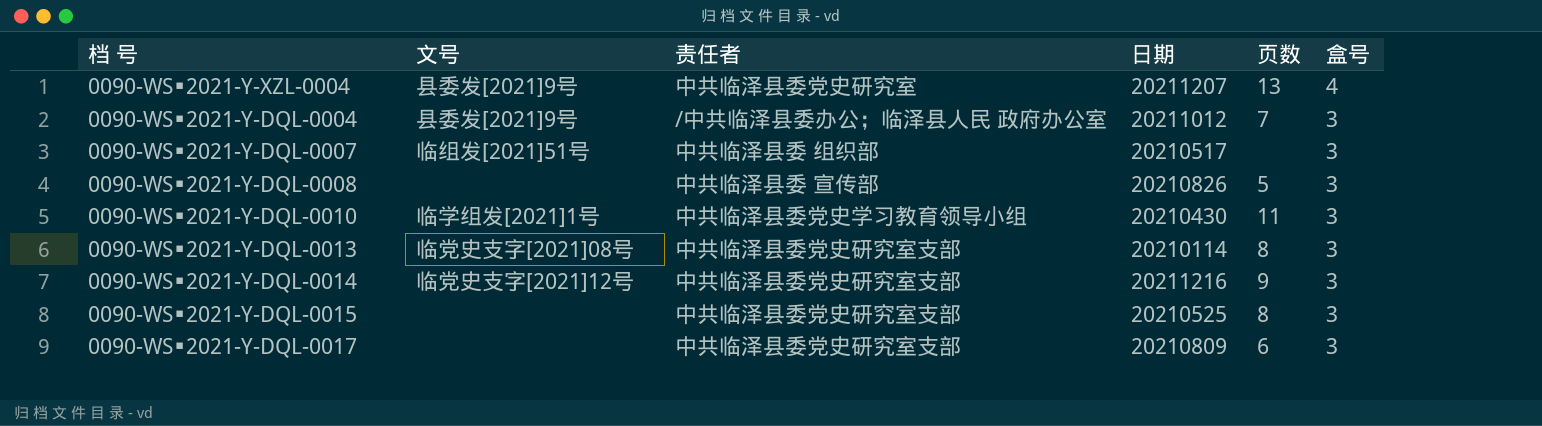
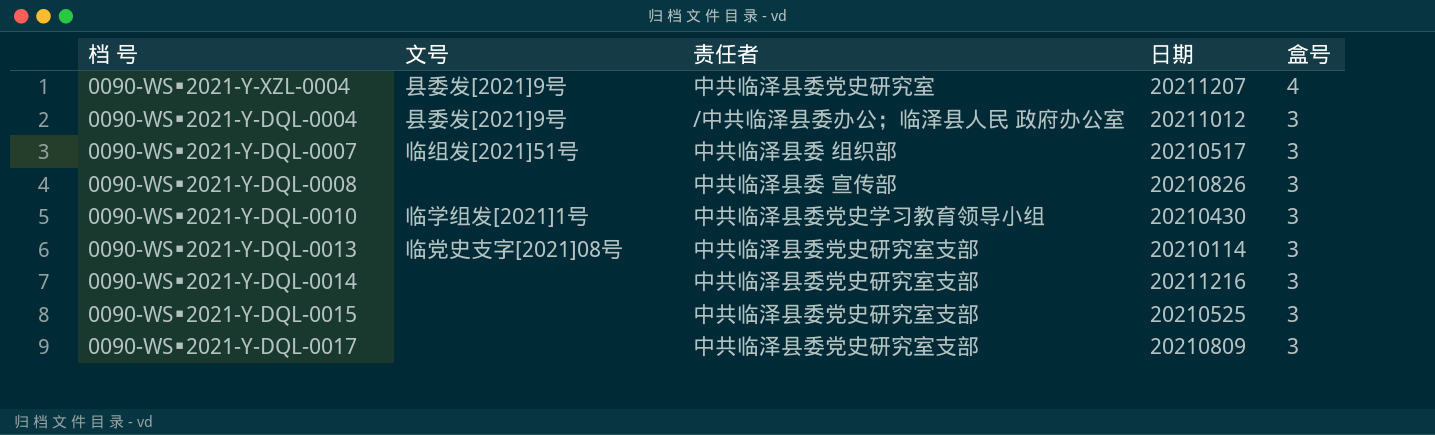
column 页数 | position: 5 -> none
0090-WS▪2021-Y-DQL-0014 | 文号: 临党史支字[2021]12号 -> none

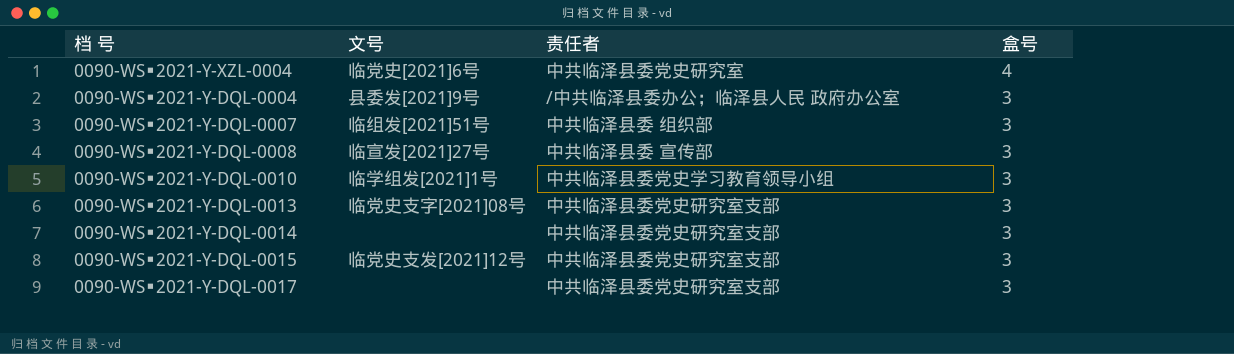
column 日期 | position: 4 -> none
0090-WS▪2021-Y-XZL-0004 | 文号: 县委发[2021]9号 -> 临党史[2021]6号
0090-WS▪2021-Y-DQL-0008 | 文号: none -> 临宣发[2021]27号
0090-WS▪2021-Y-DQL-0015 | 文号: none -> 临党史支发[2021]12号

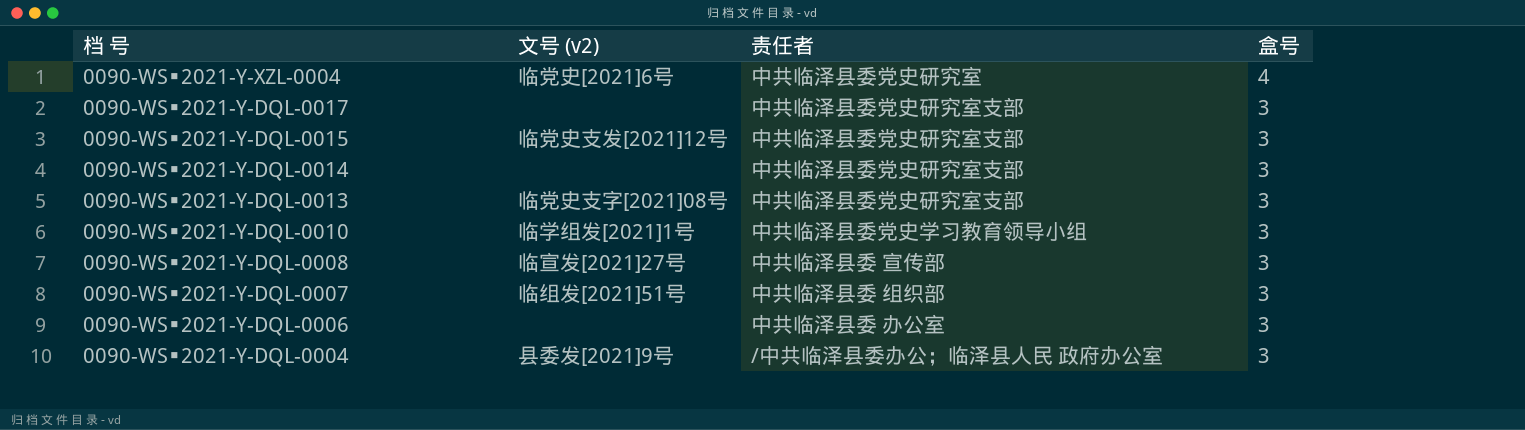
row order: 盒号 descending -> 档 号 descending
column name: 文号 -> 文号 (v2)
row 0090-WS▪2021-Y-DQL-0006: none -> none | 中共临泽县委 办公室 | 3

